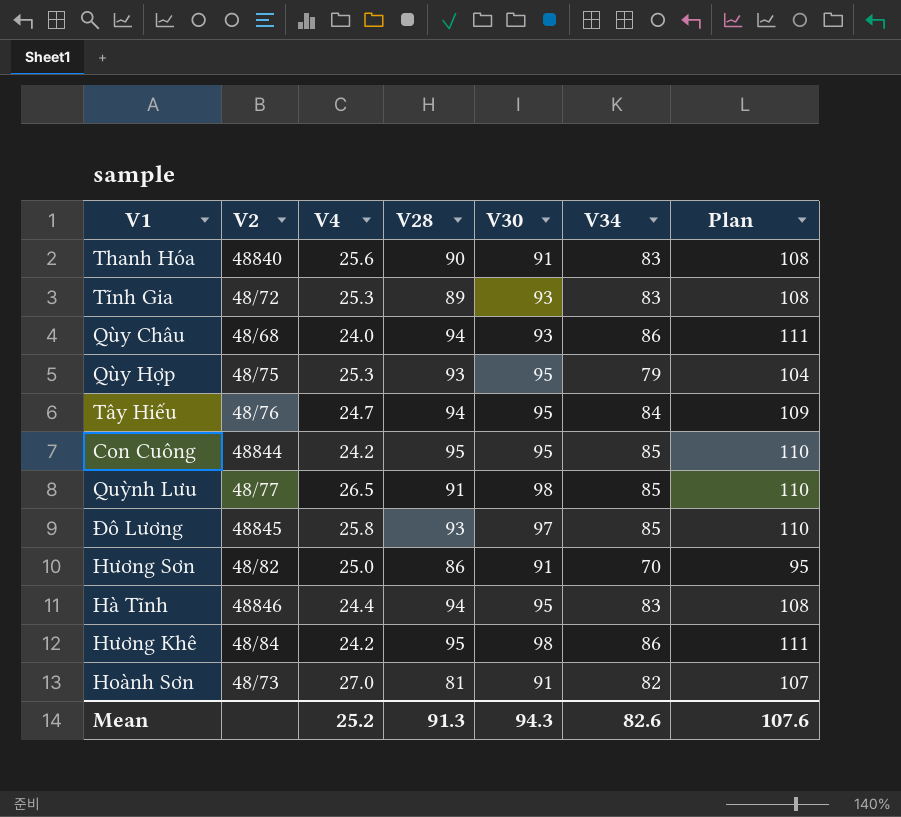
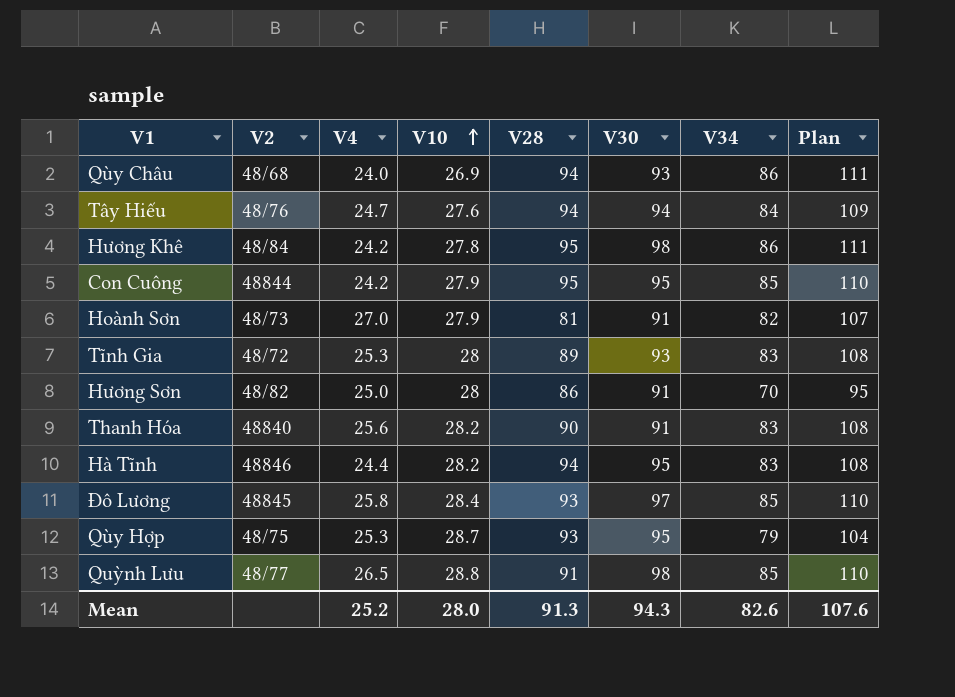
row order: none -> V10 ascending
column V10 | position: none -> 4
Tây Hiếu | V30: 95 -> 94

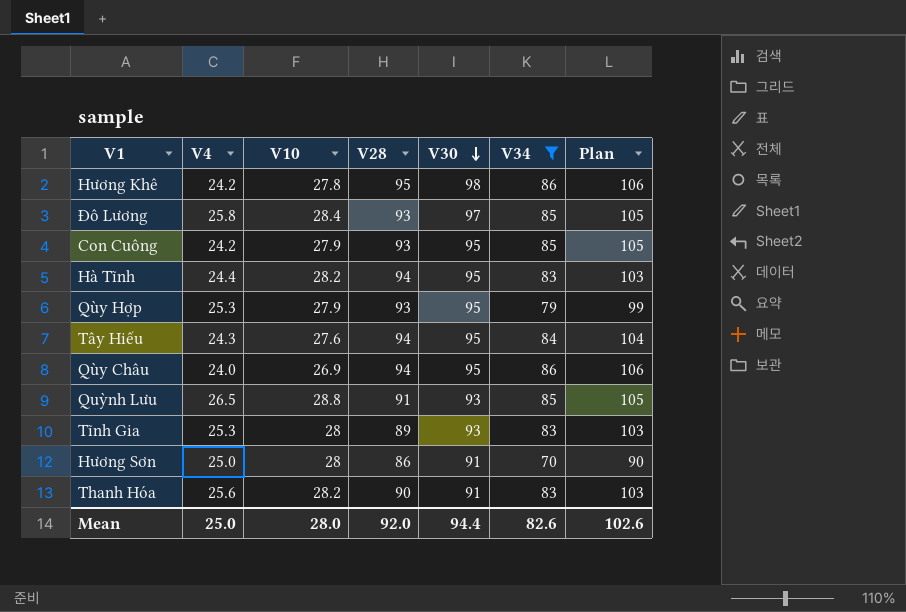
filter: none -> V34 != 82
row order: V10 ascending -> V30 descending
column V2 | position: 2 -> none
column Plan | formula: [V34] + 25 -> [V34] + 20
Con Cuông | V28: 95 -> 93
Qùy Hợp | V10: 28.7 -> 27.9
Tây Hiếu | V4: 24.7 -> 24.3
Tây Hiếu | V30: 94 -> 95
Qùy Châu | V30: 93 -> 95
Quỳnh Lưu | V30: 98 -> 93
Mean | V4: 25.2 -> 25.0
Mean | V28: 91.3 -> 92.0
Mean | V30: 94.3 -> 94.4
Mean | Plan: 107.6 -> 102.6

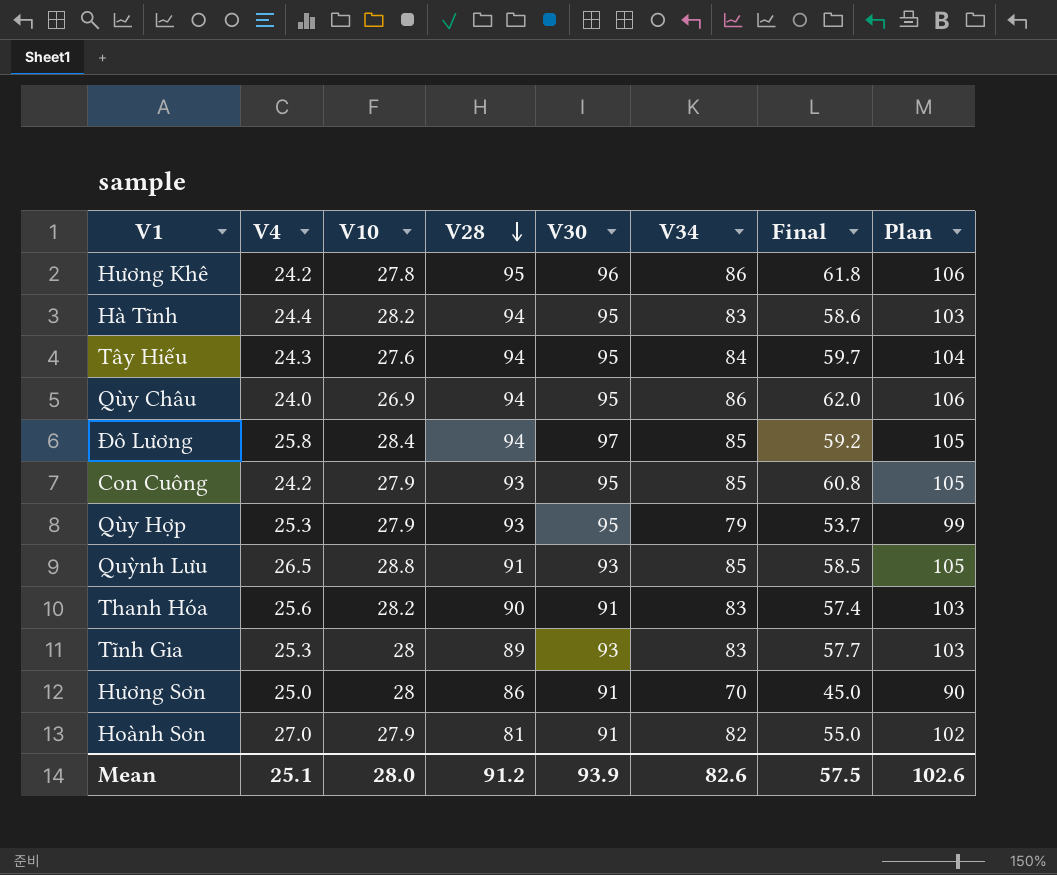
filter: V34 != 82 -> none
row order: V30 descending -> V28 descending
column Final | formula: none -> [V34] - [V4]
Hương Khê | V30: 98 -> 96
Đô Lương | V28: 93 -> 94
Mean | V4: 25.0 -> 25.1
Mean | V28: 92.0 -> 91.2
Mean | V30: 94.4 -> 93.9

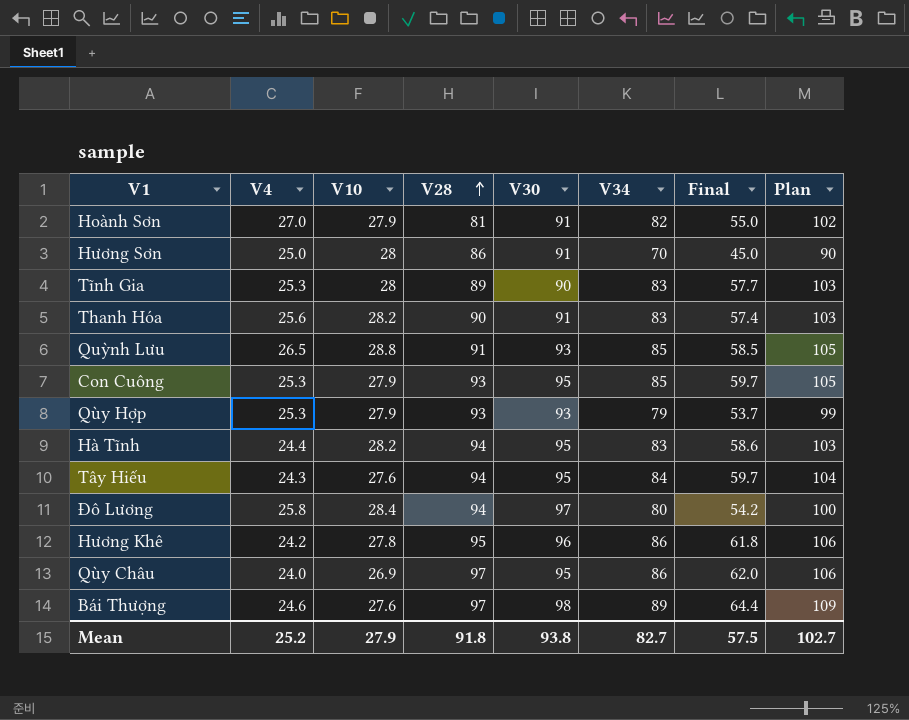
row order: V28 descending -> V28 ascending
Tĩnh Gia | V30: 93 -> 90
Con Cuông | V4: 24.2 -> 25.3
Con Cuông | Final: 60.8 -> 59.7
Qùy Hợp | V30: 95 -> 93
Đô Lương | V34: 85 -> 80
Đô Lương | Final: 59.2 -> 54.2
Đô Lương | Plan: 105 -> 100
Qùy Châu | V28: 94 -> 97
row Bái Thượng: none -> 24.6 | 27.6 | 97 | 98 | 89 | 64.4 | 109
Mean | V4: 25.1 -> 25.2
Mean | V10: 28.0 -> 27.9
Mean | V28: 91.2 -> 91.8
Mean | V30: 93.9 -> 93.8
Mean | V34: 82.6 -> 82.7
Mean | Plan: 102.6 -> 102.7

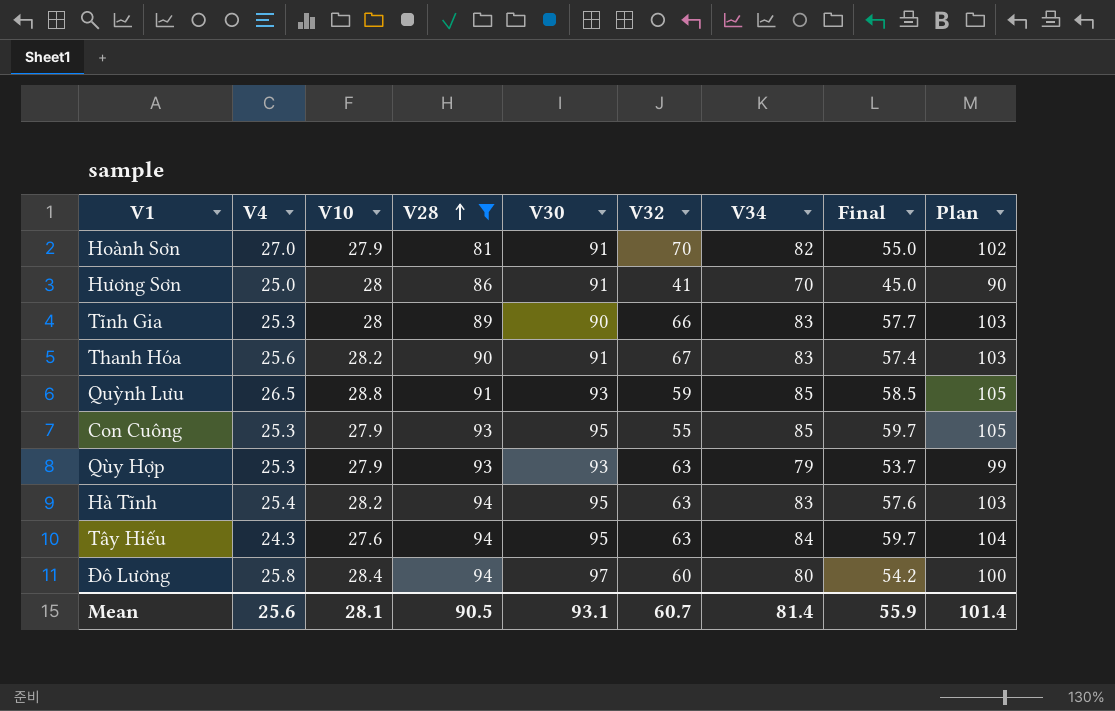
filter: none -> V28 <= 94
column V32 | position: none -> 6
Hà Tĩnh | V4: 24.4 -> 25.4
Hà Tĩnh | Final: 58.6 -> 57.6
Mean | V4: 25.2 -> 25.6
Mean | V10: 27.9 -> 28.1
Mean | V28: 91.8 -> 90.5
Mean | V30: 93.8 -> 93.1
Mean | V34: 82.7 -> 81.4
Mean | Final: 57.5 -> 55.9
Mean | Plan: 102.7 -> 101.4

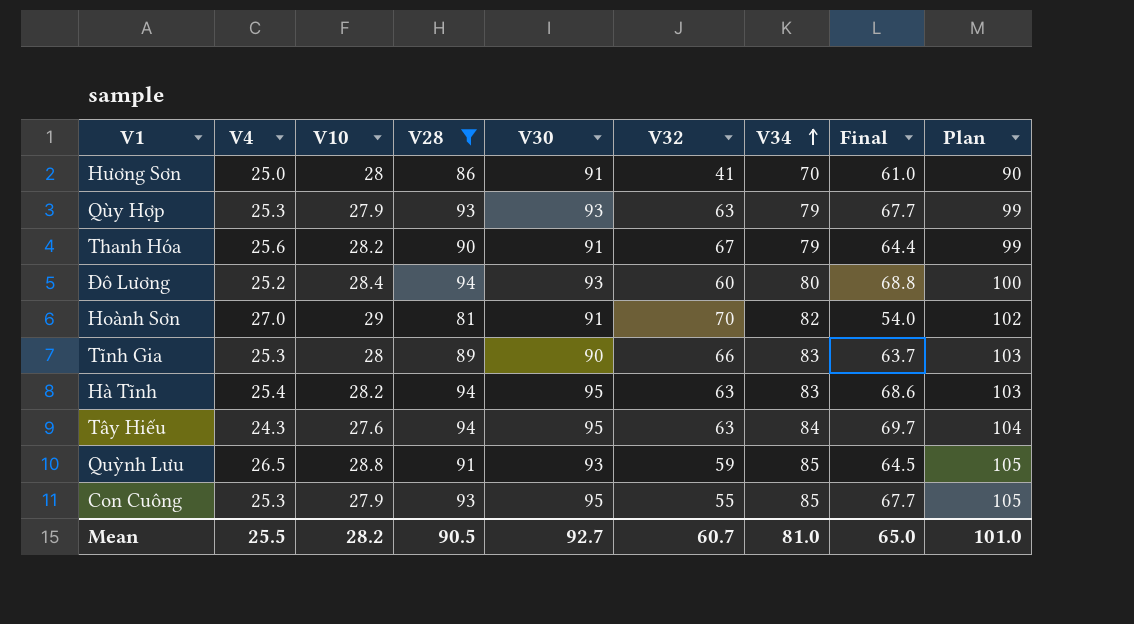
row order: V28 ascending -> V34 ascending
column Final | formula: [V34] - [V4] -> [V28] - [V4]
Thanh Hóa | V34: 83 -> 79
Thanh Hóa | Plan: 103 -> 99
Đô Lương | V4: 25.8 -> 25.2
Đô Lương | V30: 97 -> 93
Hoành Sơn | V10: 27.9 -> 29
Mean | V4: 25.6 -> 25.5
Mean | V10: 28.1 -> 28.2
Mean | V30: 93.1 -> 92.7
Mean | V34: 81.4 -> 81.0
Mean | Final: 55.9 -> 65.0
Mean | Plan: 101.4 -> 101.0

